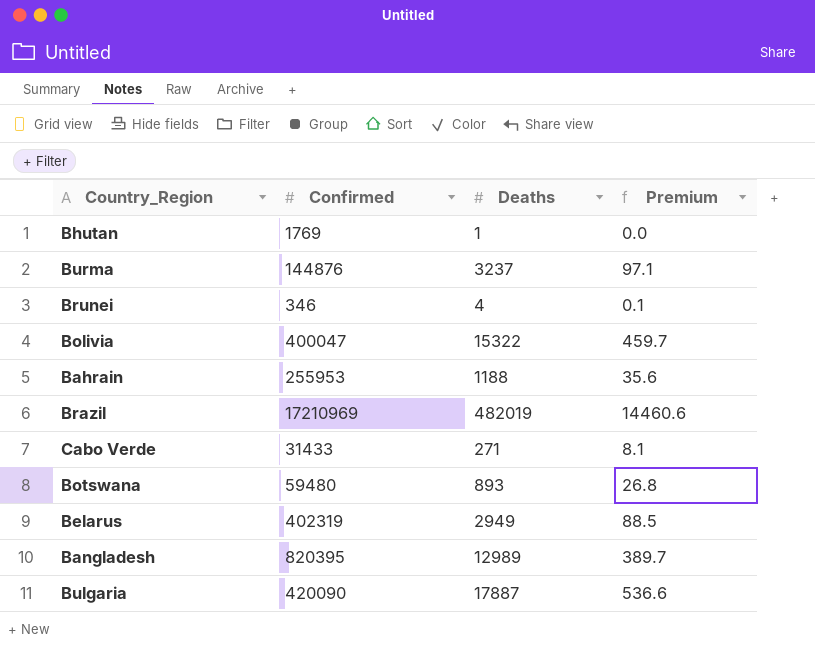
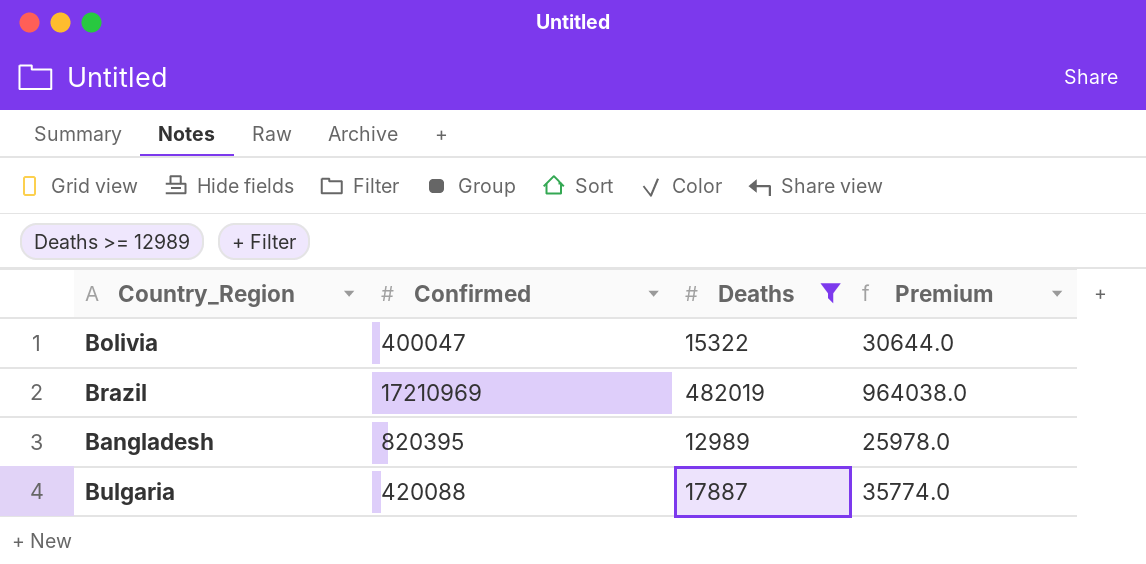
filter: none -> Deaths >= 12989
column Premium | formula: [Deaths] * 0.03 -> [Deaths] * 2
Bulgaria | Confirmed: 420090 -> 420088

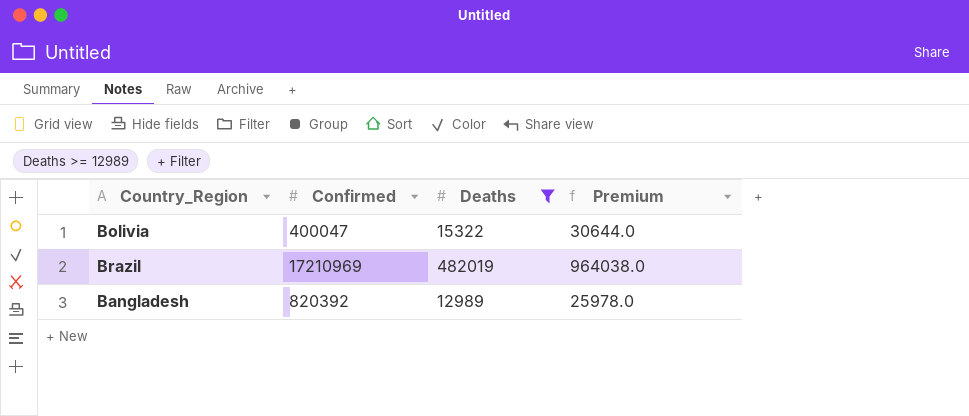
row Bulgaria: 420088 | 17887 | 35774.0 -> none
Bangladesh | Confirmed: 820395 -> 820392

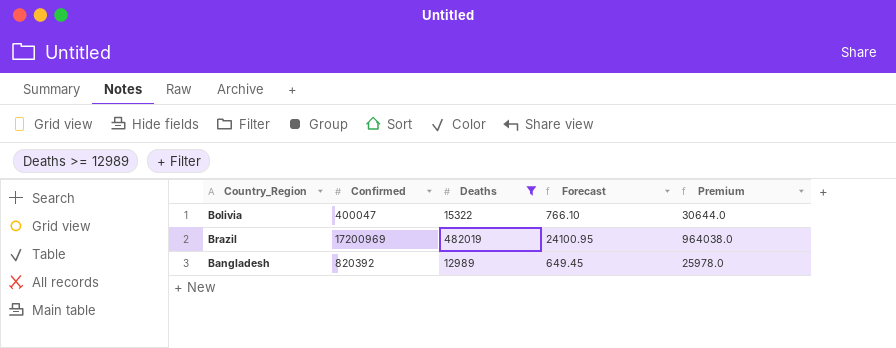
column Forecast | formula: none -> [Deaths] * 0.05
Brazil | Confirmed: 17210969 -> 17200969

